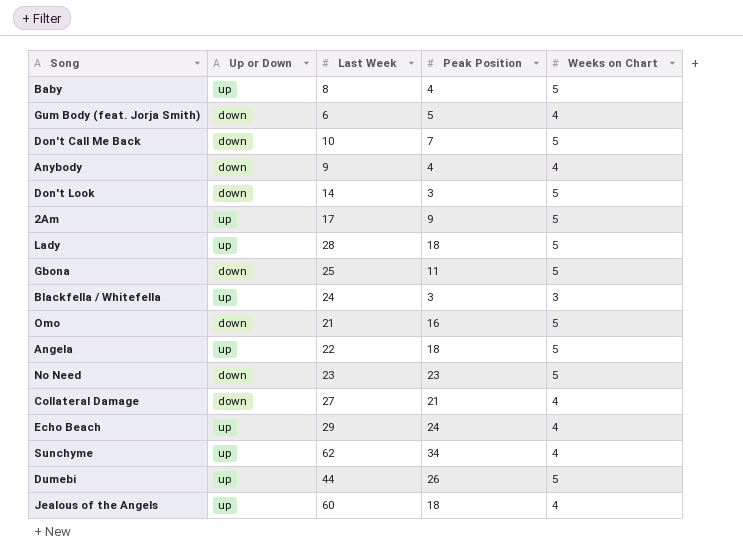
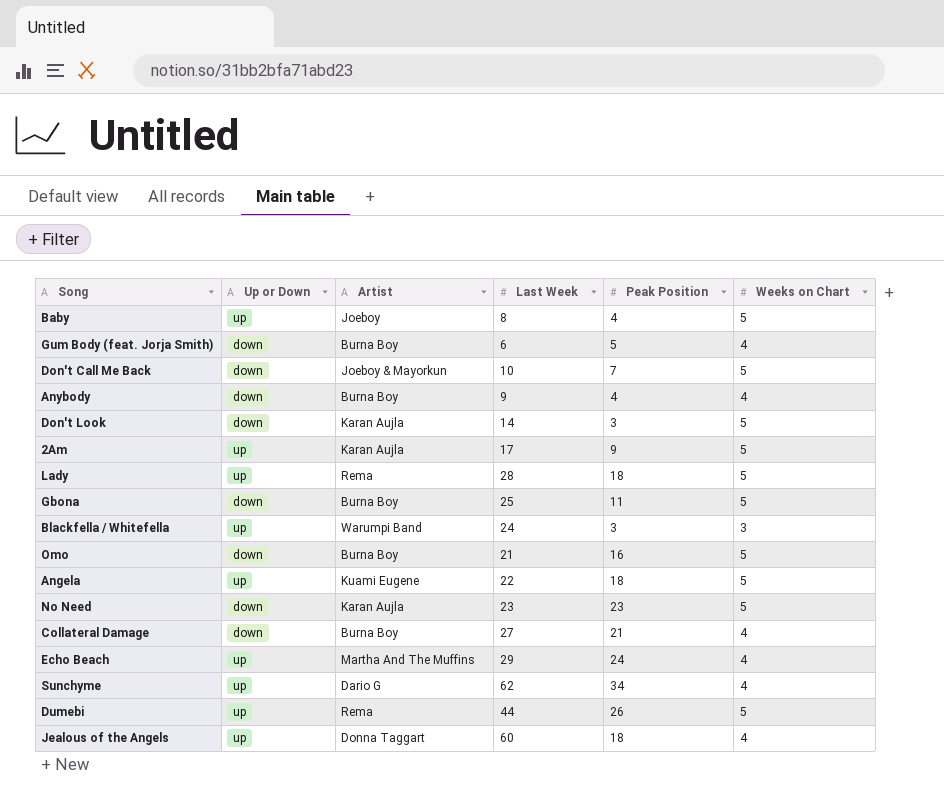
column Artist | position: none -> 3

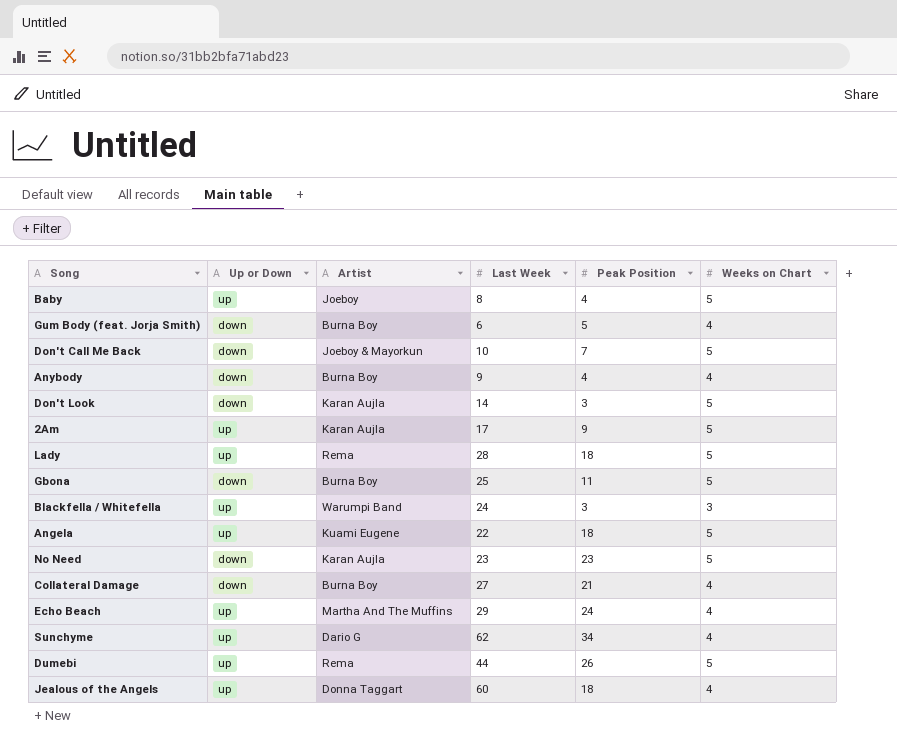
row Omo: down | Burna Boy | 21 | 16 | 5 -> none

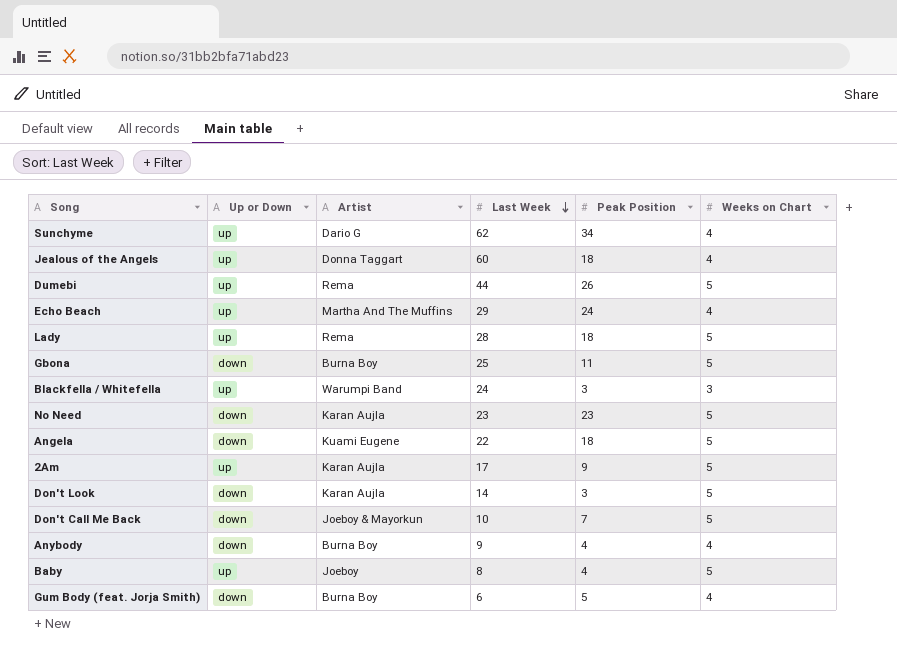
row order: none -> Last Week descending
row Collateral Damage: down | Burna Boy | 27 | 21 | 4 -> none
Angela | Up or Down: up -> down

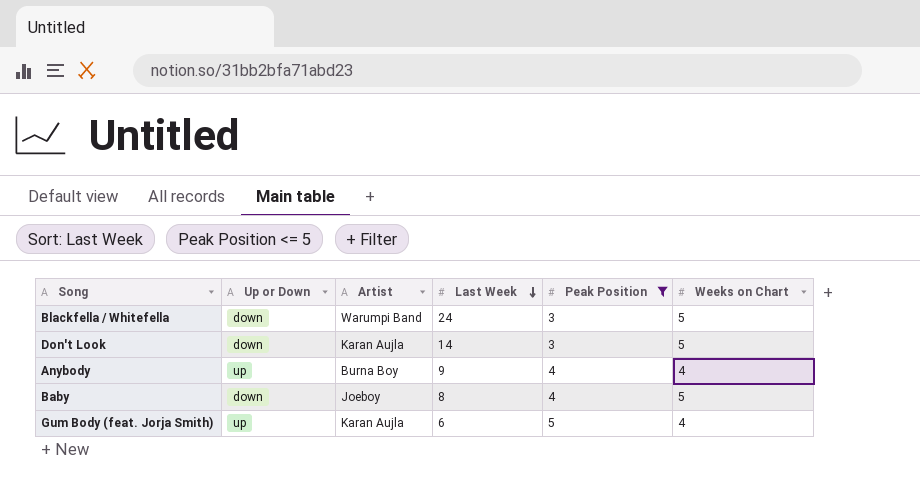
filter: none -> Peak Position <= 5
Blackfella / Whitefella | Up or Down: up -> down
Blackfella / Whitefella | Weeks on Chart: 3 -> 5
Anybody | Up or Down: down -> up
Baby | Up or Down: up -> down
Gum Body (feat. Jorja Smith) | Up or Down: down -> up
Gum Body (feat. Jorja Smith) | Artist: Burna Boy -> Karan Aujla

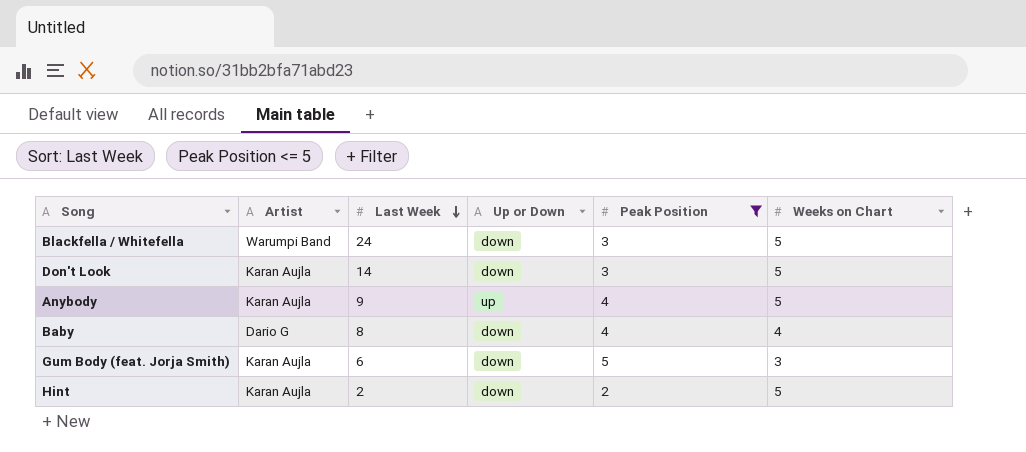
column Up or Down | position: 2 -> 4
Anybody | Artist: Burna Boy -> Karan Aujla
Anybody | Weeks on Chart: 4 -> 5
Baby | Artist: Joeboy -> Dario G
Baby | Weeks on Chart: 5 -> 4
Gum Body (feat. Jorja Smith) | Up or Down: up -> down
Gum Body (feat. Jorja Smith) | Weeks on Chart: 4 -> 3
row Hint: none -> Karan Aujla | 2 | down | 2 | 5

